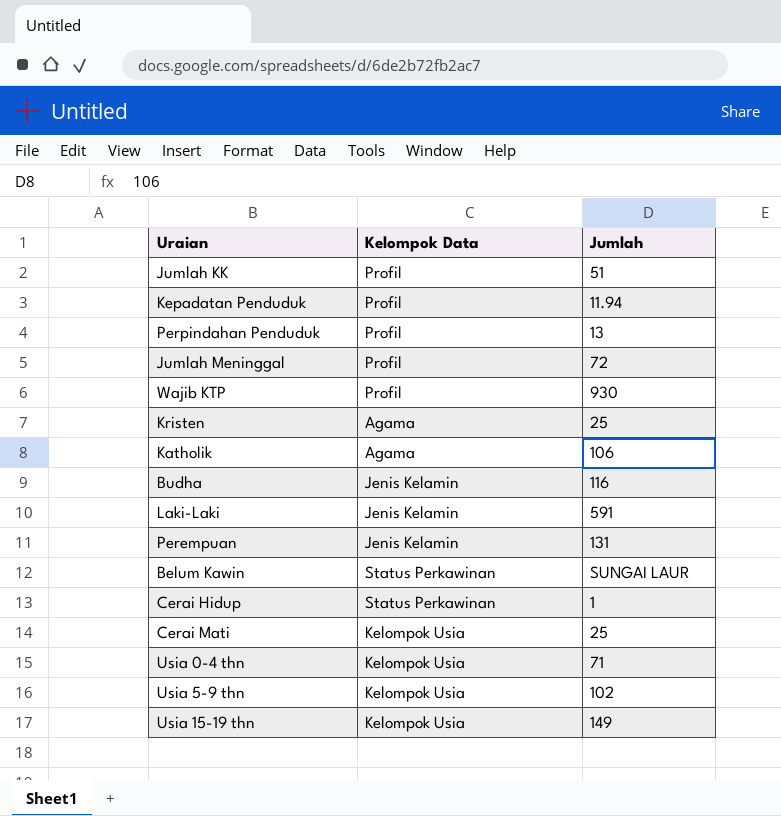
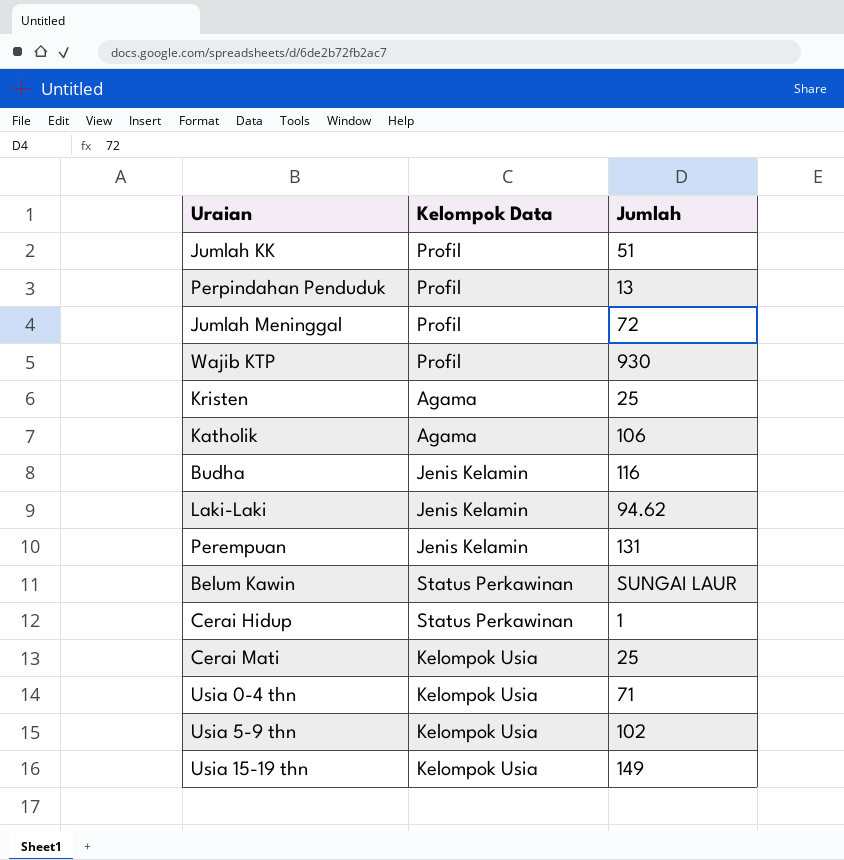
row Kepadatan Penduduk: Profil | 11.94 -> none
Laki-Laki | Jumlah: 591 -> 94.62

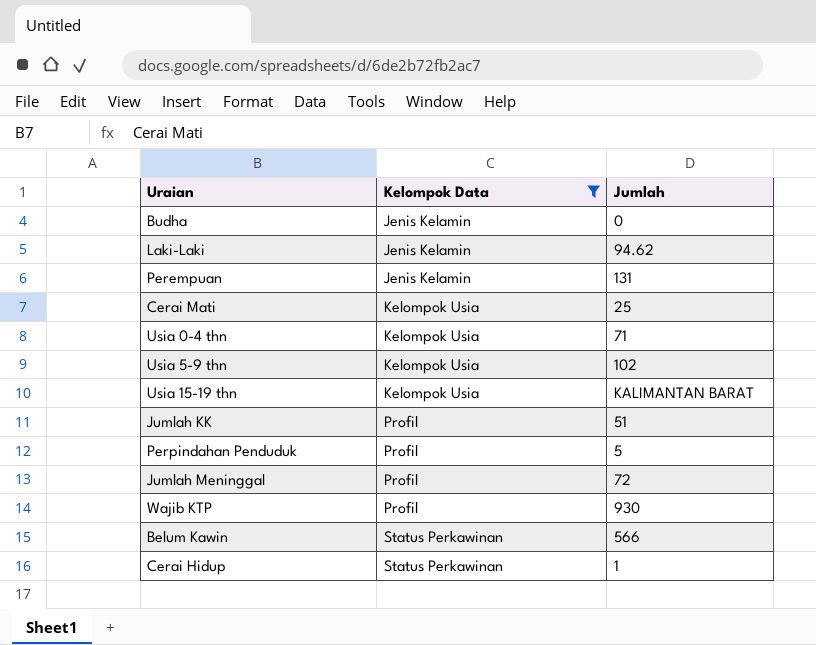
filter: none -> Kelompok Data != Agama
row order: none -> Kelompok Data ascending
Budha | Jumlah: 116 -> 0
Usia 15-19 thn | Jumlah: 149 -> KALIMANTAN BARAT
Perpindahan Penduduk | Jumlah: 13 -> 5
Belum Kawin | Jumlah: SUNGAI LAUR -> 566

